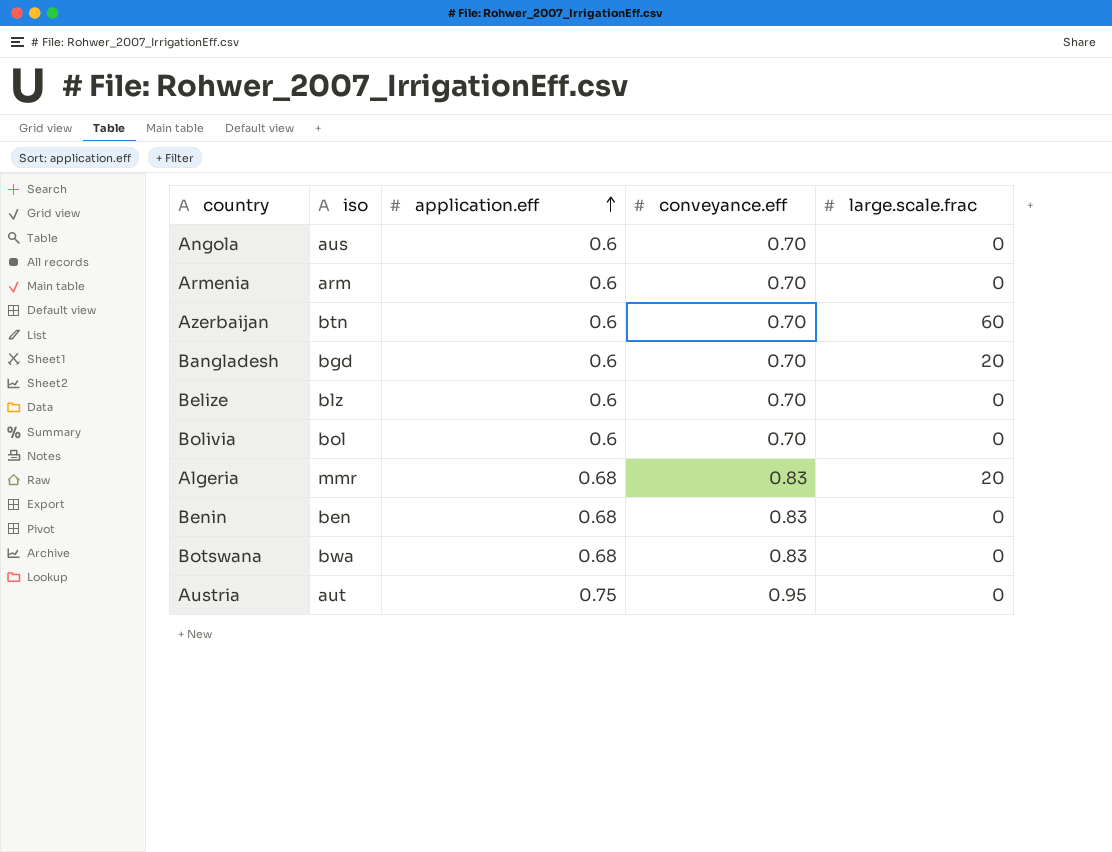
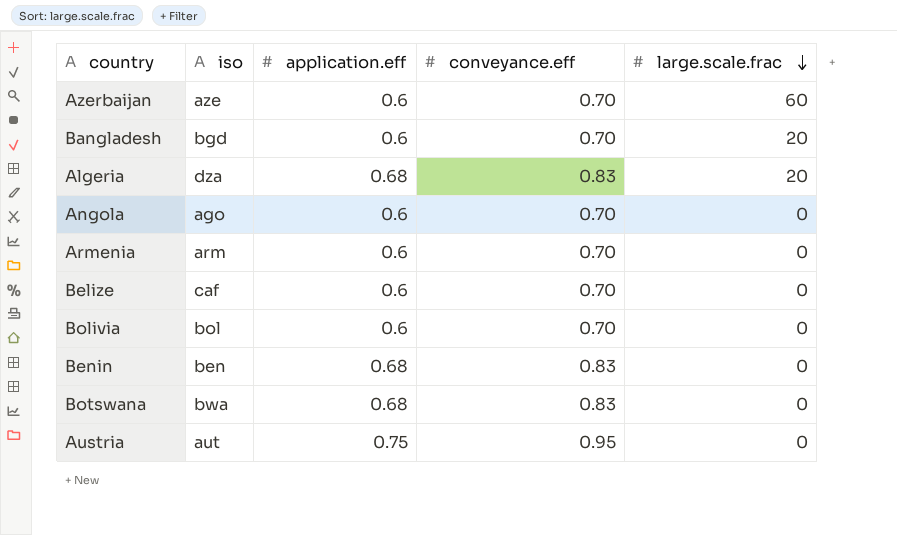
row order: application.eff ascending -> large.scale.frac descending
Azerbaijan | iso: btn -> aze
Algeria | iso: mmr -> dza
Angola | iso: aus -> ago
Belize | iso: blz -> caf

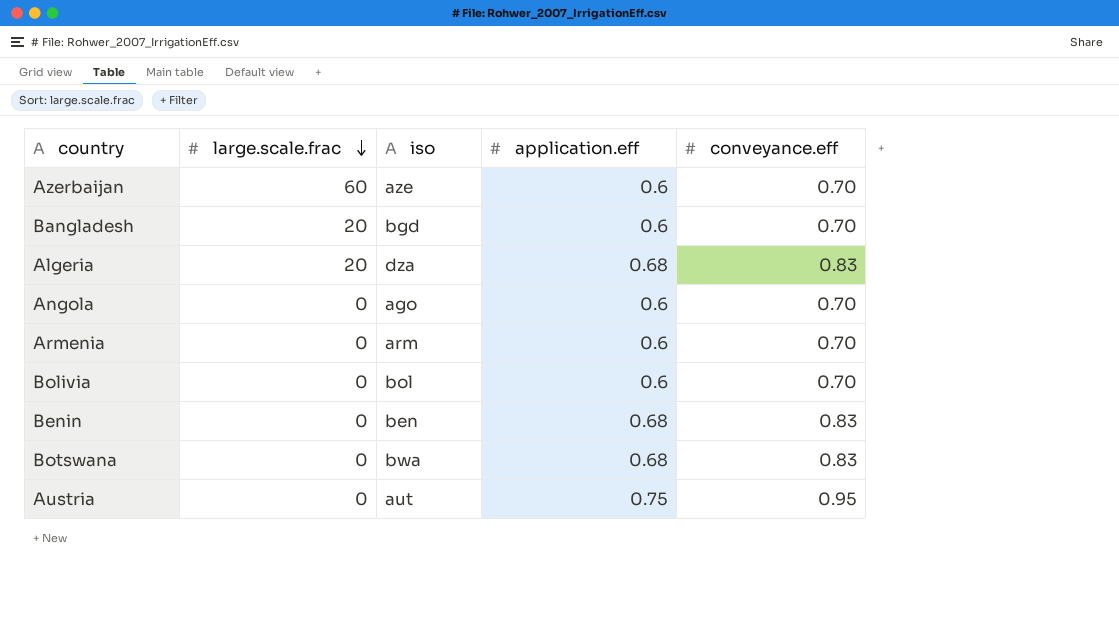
column large.scale.frac | position: 5 -> 2
row Belize: caf | 0.6 | 0.70 | 0 -> none

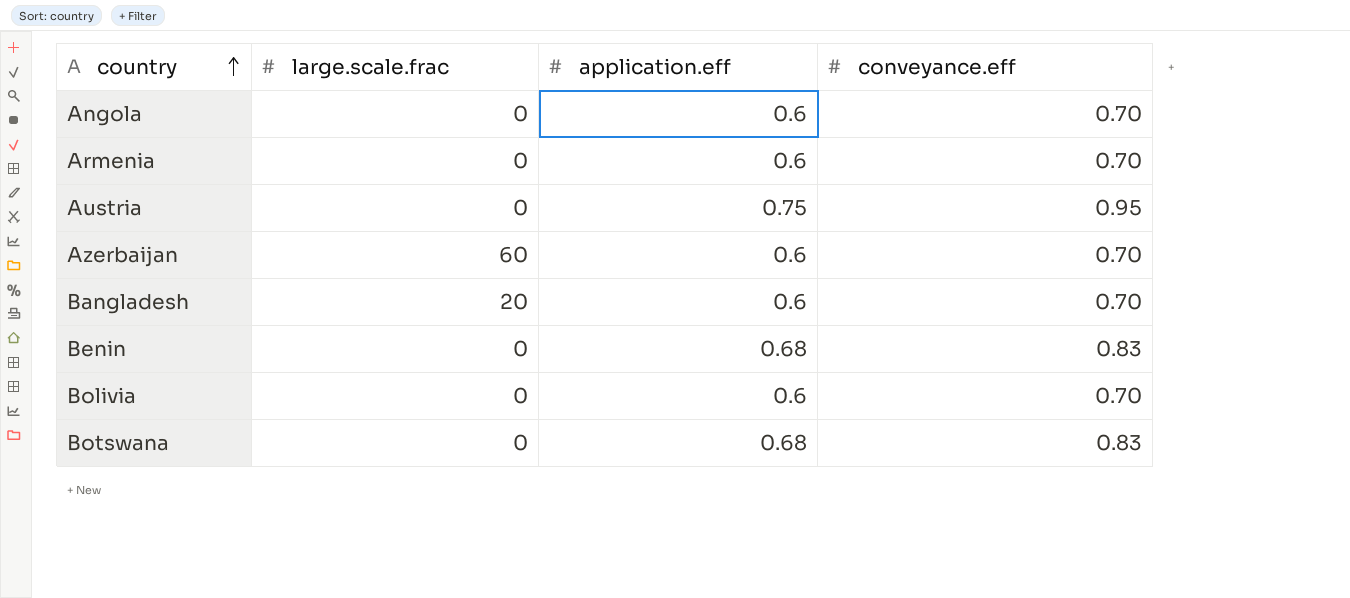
row order: large.scale.frac descending -> country ascending
column iso | position: 3 -> none
row Algeria: 20 | dza | 0.68 | 0.83 -> none

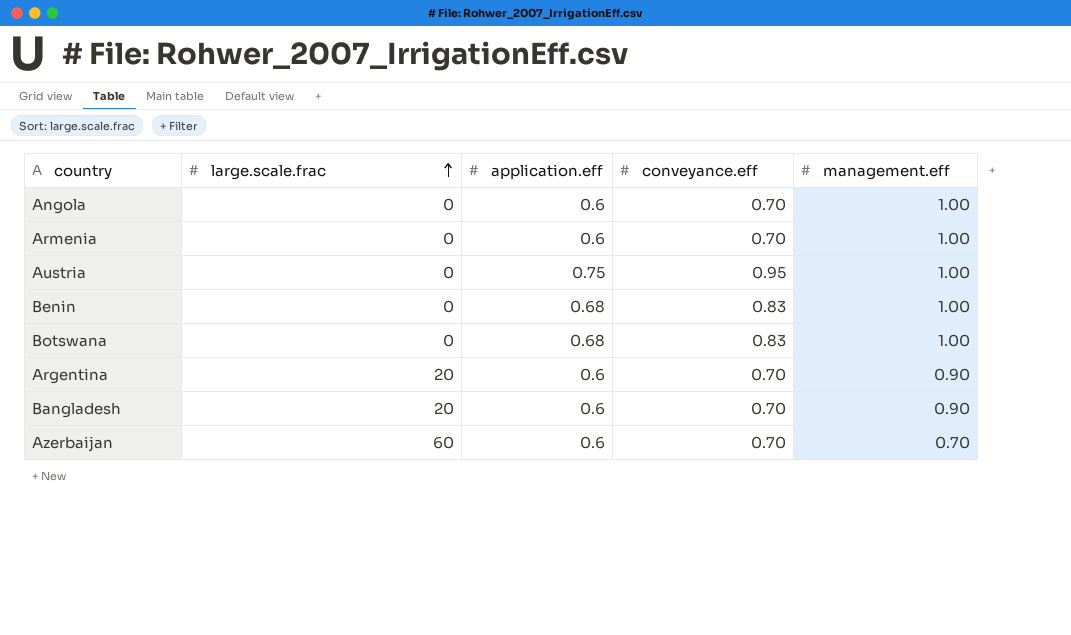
row order: country ascending -> large.scale.frac ascending
column management.eff | position: none -> 5
row Bolivia: 0 | 0.6 | 0.70 -> none
row Argentina: none -> 20 | 0.6 | 0.70 | 0.90

